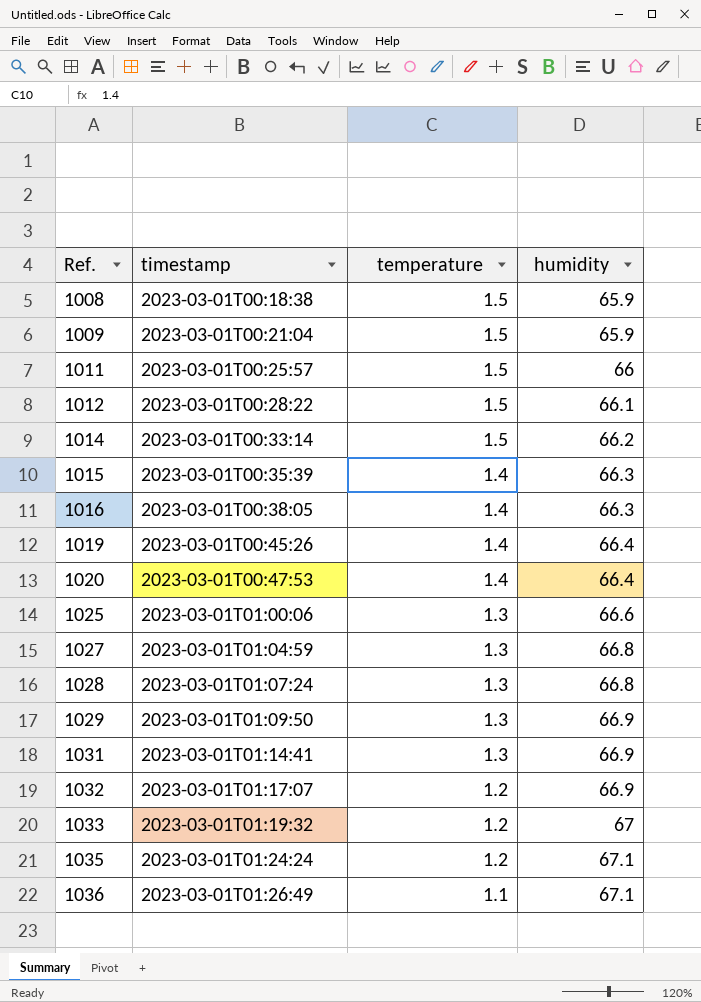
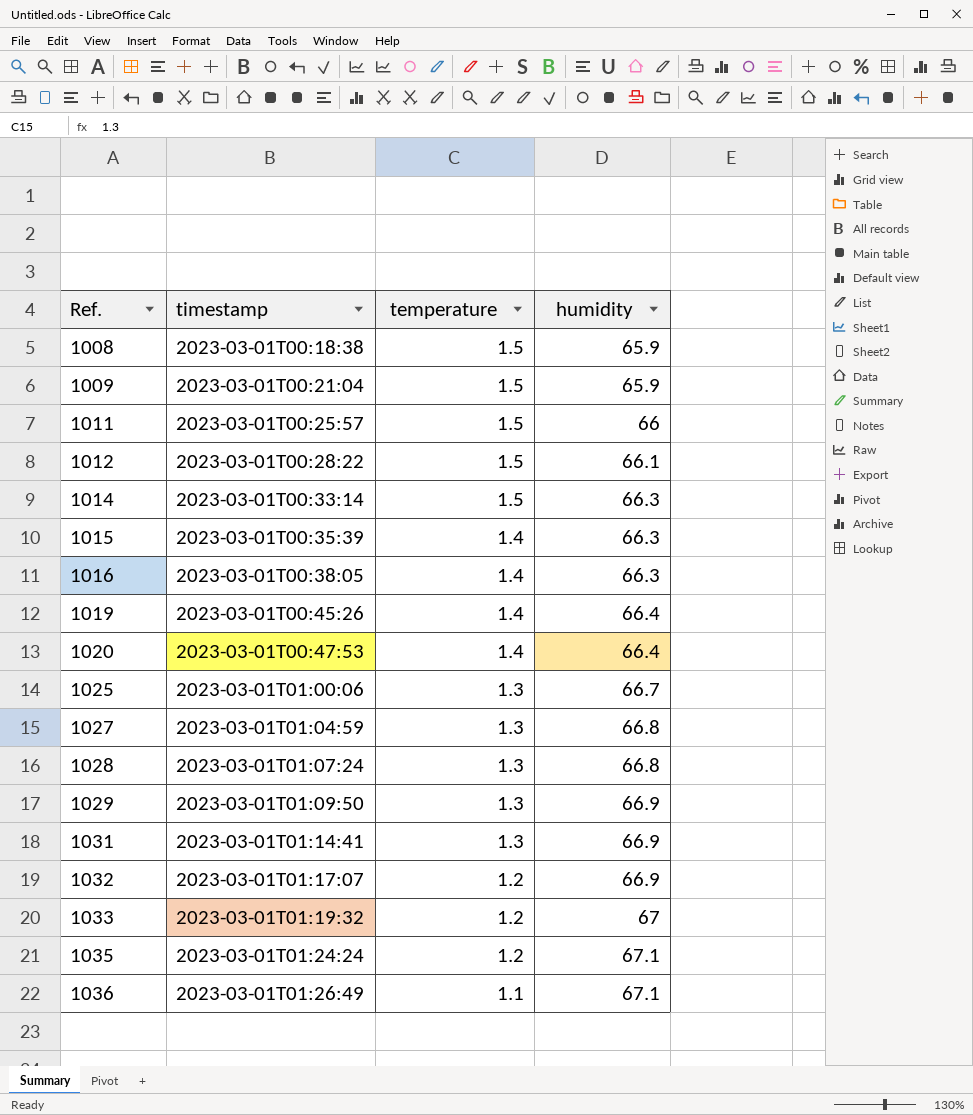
1014 | humidity: 66.2 -> 66.3
1025 | humidity: 66.6 -> 66.7

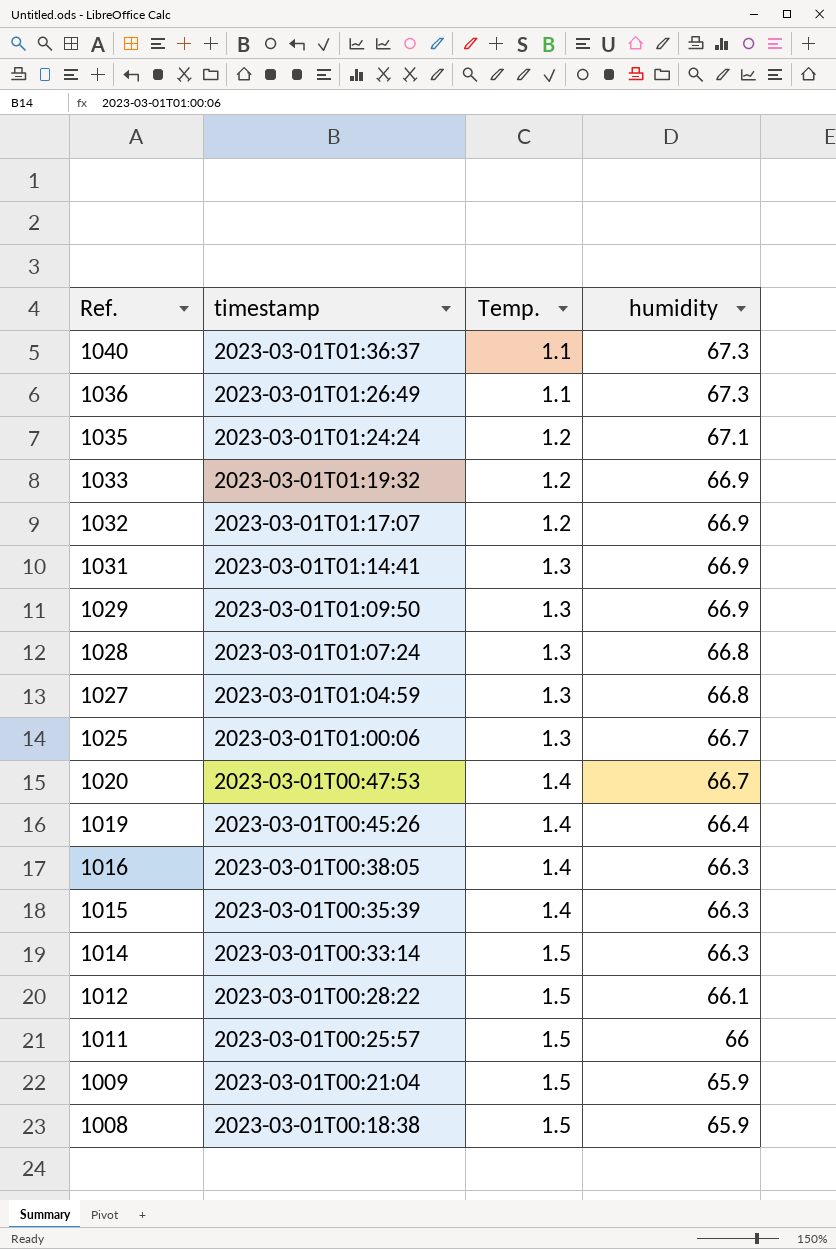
row order: Ref. ascending -> Ref. descending
column name: temperature -> Temp.
row 1040: none -> 2023-03-01T01:36:37 | 1.1 | 67.3
1036 | humidity: 67.1 -> 67.3
1033 | humidity: 67 -> 66.9
1020 | humidity: 66.4 -> 66.7

